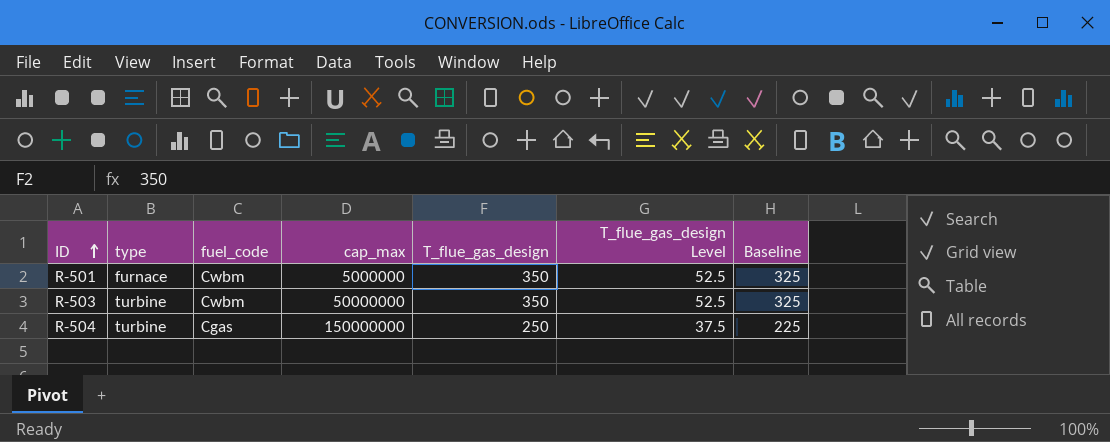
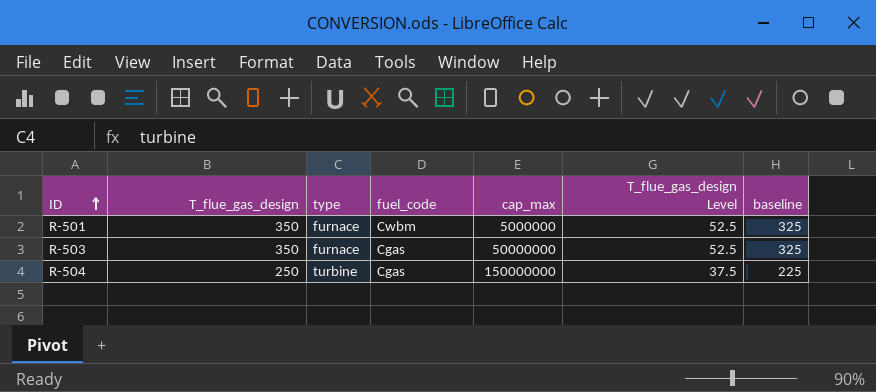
column T_flue_gas_design | position: 5 -> 2
column name: Baseline -> baseline
R-503 | type: turbine -> furnace
R-503 | fuel_code: Cwbm -> Cgas

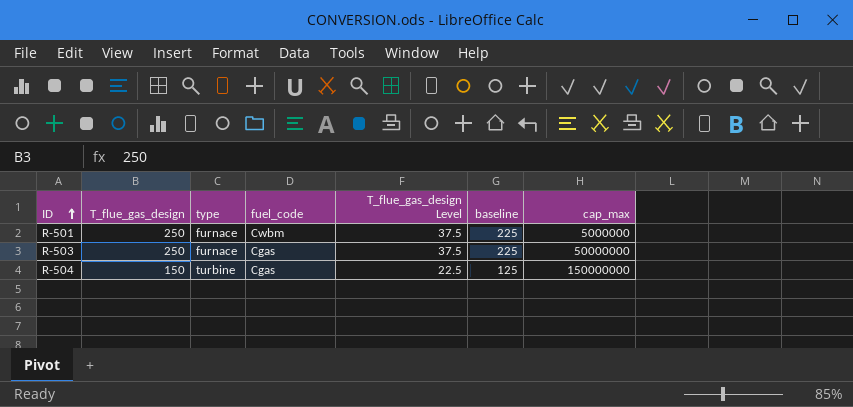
column cap_max | position: 5 -> 7
R-501 | T_flue_gas_design: 350 -> 250
R-501 | T_flue_gas_design Level: 52.5 -> 37.5
R-501 | baseline: 325 -> 225
R-503 | T_flue_gas_design: 350 -> 250
R-503 | T_flue_gas_design Level: 52.5 -> 37.5
R-503 | baseline: 325 -> 225
R-504 | T_flue_gas_design: 250 -> 150
R-504 | T_flue_gas_design Level: 37.5 -> 22.5
R-504 | baseline: 225 -> 125

